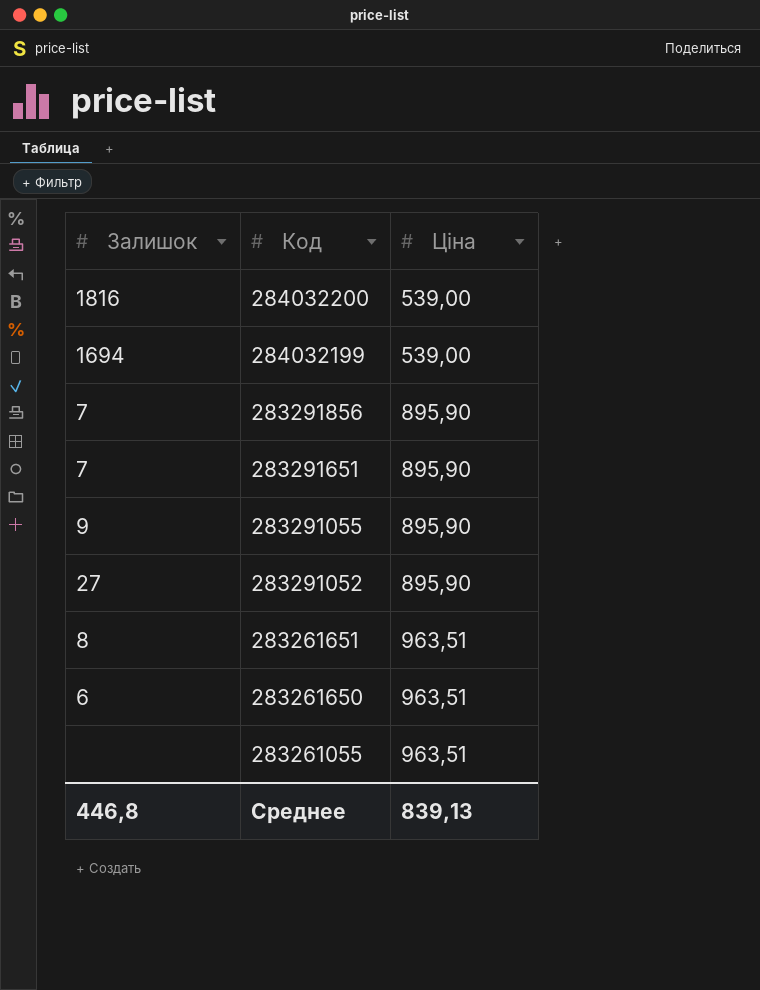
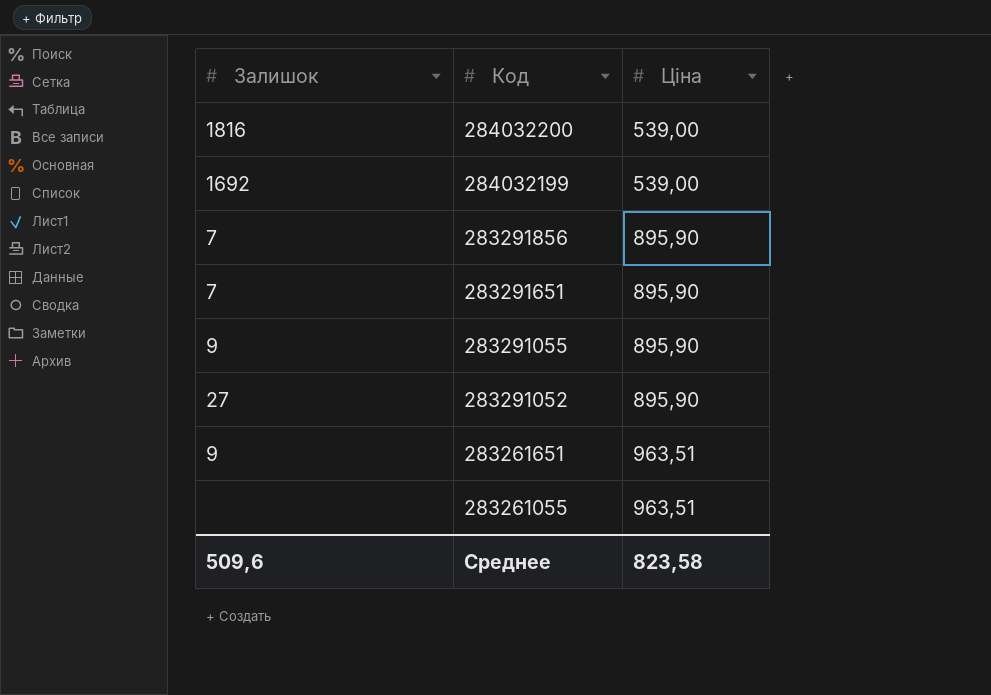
row 283261650: 6 | 963,51 -> none
284032199 | Залишок: 1694 -> 1692
283261651 | Залишок: 8 -> 9
Среднее | Залишок: 446,8 -> 509,6
Среднее | Ціна: 839,13 -> 823,58

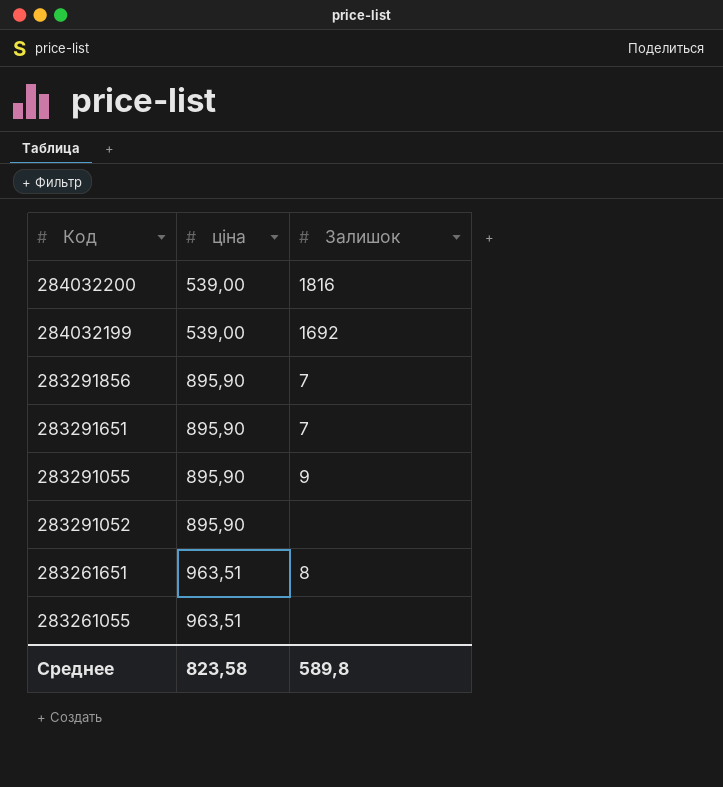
column name: Ціна -> ціна
column Залишок | position: 1 -> 3
283291052 | Залишок: 27 -> none
283261651 | Залишок: 9 -> 8
Среднее | Залишок: 509,6 -> 589,8

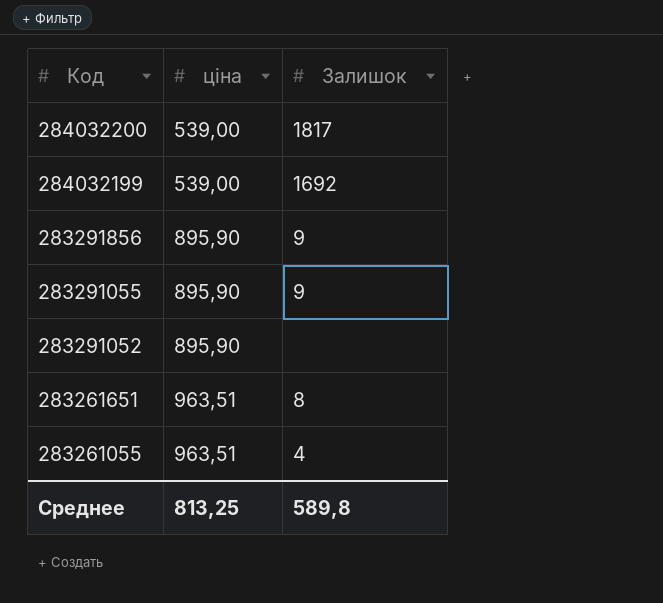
row 283291651: 895,90 | 7 -> none
284032200 | Залишок: 1816 -> 1817
283291856 | Залишок: 7 -> 9
283261055 | Залишок: none -> 4
Среднее | ціна: 823,58 -> 813,25

